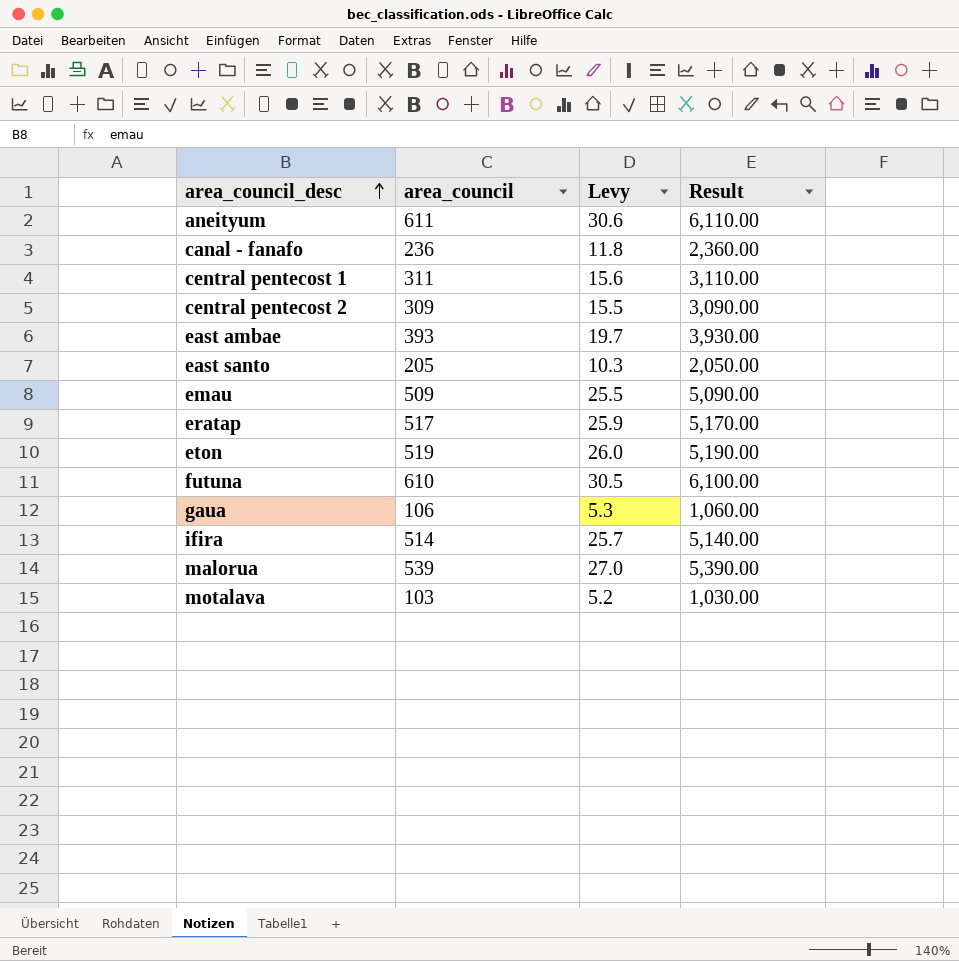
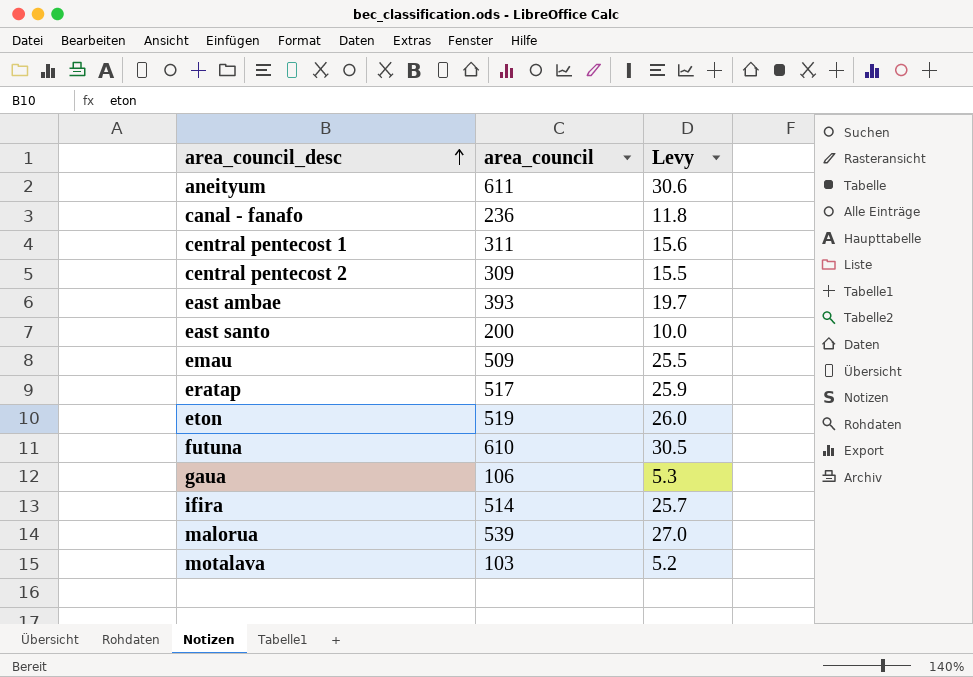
column Result | formula: [area_council] * 10 -> none
east santo | area_council: 205 -> 200
east santo | Levy: 10.3 -> 10.0

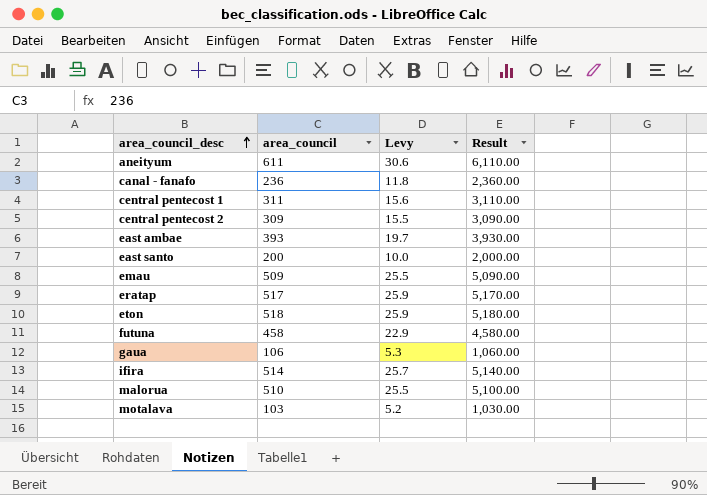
column Result | formula: none -> [area_council] * 10
eton | area_council: 519 -> 518
eton | Levy: 26.0 -> 25.9
futuna | area_council: 610 -> 458
futuna | Levy: 30.5 -> 22.9
malorua | area_council: 539 -> 510
malorua | Levy: 27.0 -> 25.5

